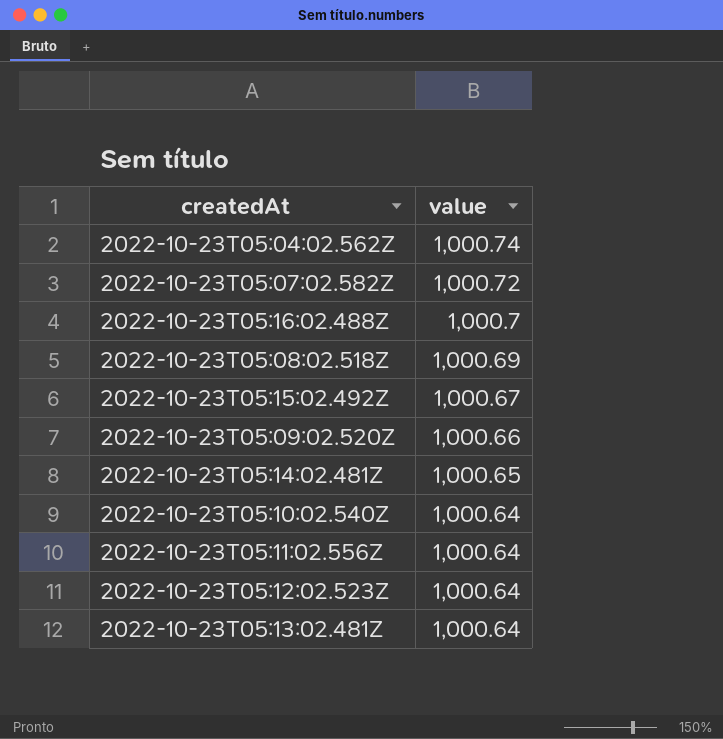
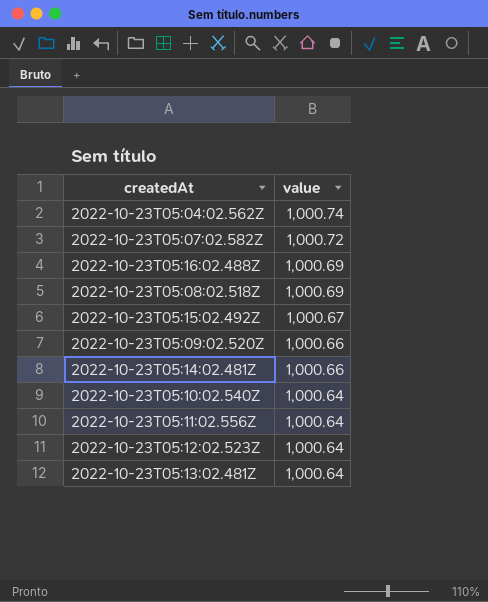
2022-10-23T05:16:02.488Z | value: 1,000.7 -> 1,000.69
2022-10-23T05:14:02.481Z | value: 1,000.65 -> 1,000.66

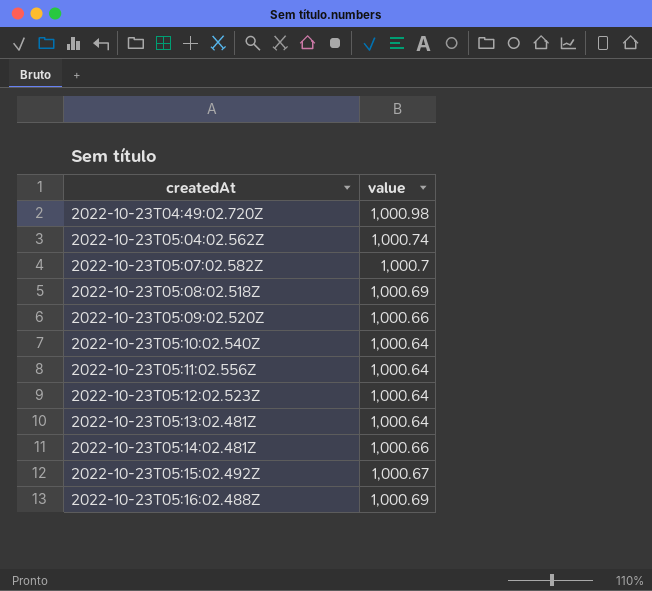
row order: value descending -> createdAt ascending
row 2022-10-23T04:49:02.720Z: none -> 1,000.98
2022-10-23T05:07:02.582Z | value: 1,000.72 -> 1,000.7

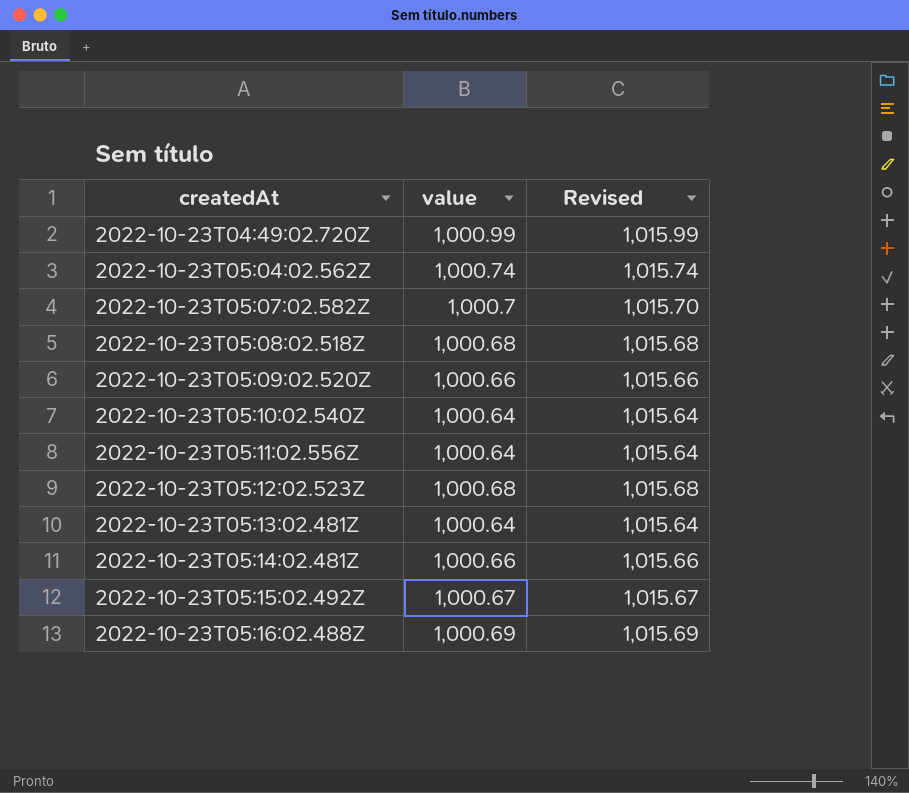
column Revised | formula: none -> [value] + 15
2022-10-23T04:49:02.720Z | value: 1,000.98 -> 1,000.99
2022-10-23T05:08:02.518Z | value: 1,000.69 -> 1,000.68
2022-10-23T05:12:02.523Z | value: 1,000.64 -> 1,000.68

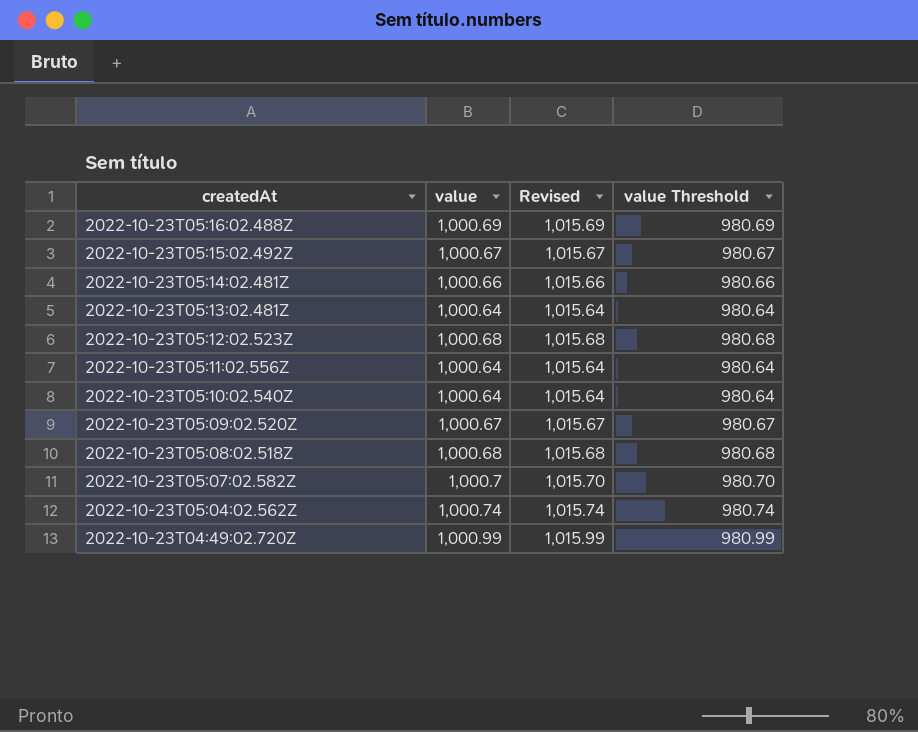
row order: createdAt ascending -> createdAt descending
column value Threshold | formula: none -> [value] - 20
2022-10-23T05:09:02.520Z | value: 1,000.66 -> 1,000.67
2022-10-23T05:09:02.520Z | Revised: 1,015.66 -> 1,015.67

